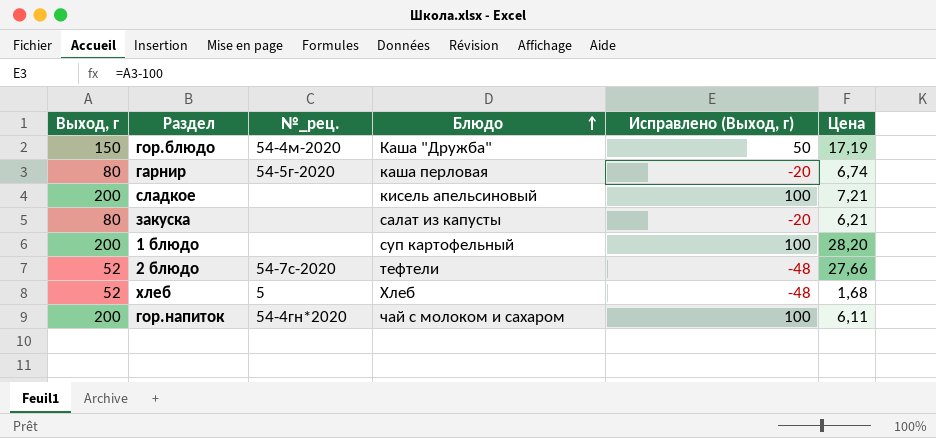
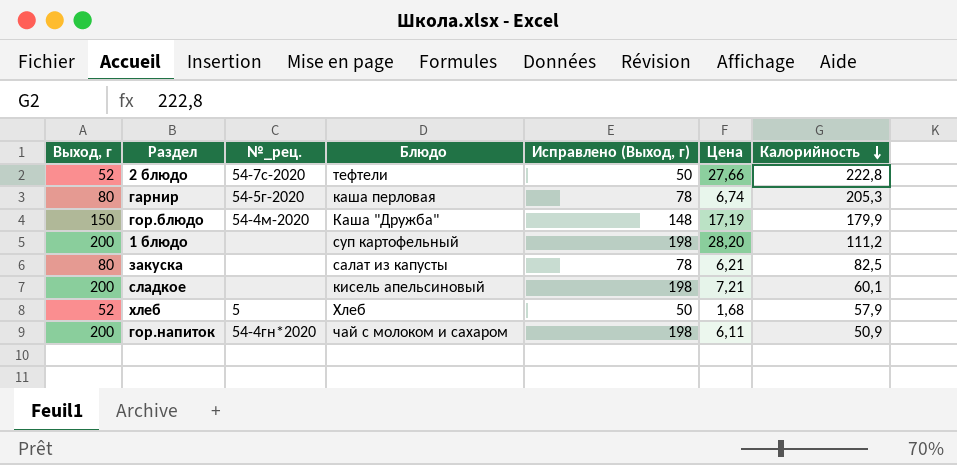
row order: Блюдо ascending -> Калорийность descending
column Исправлено (Выход, г) | formula: [Выход, г] - 100 -> [Выход, г] - 2
column Калорийность | position: none -> 7

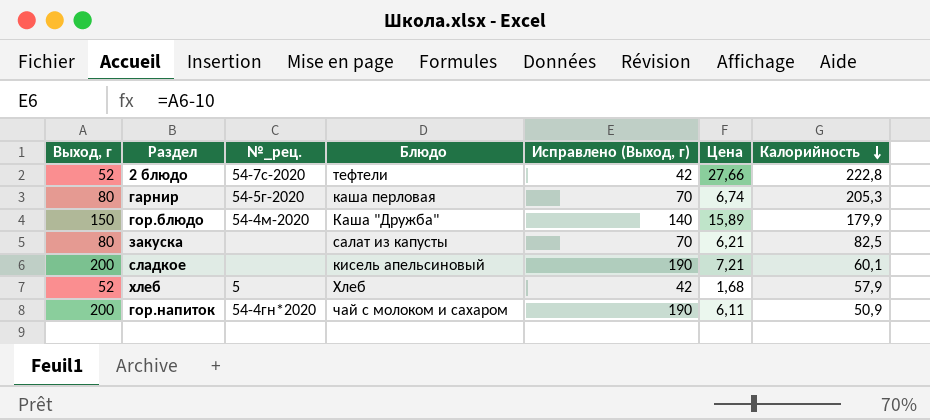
column Исправлено (Выход, г) | formula: [Выход, г] - 2 -> [Выход, г] - 10
row 1 блюдо: 200 | none | суп картофельный | 198 | 28,20 | 111,2 -> none
гор.блюдо | Цена: 17,19 -> 15,89

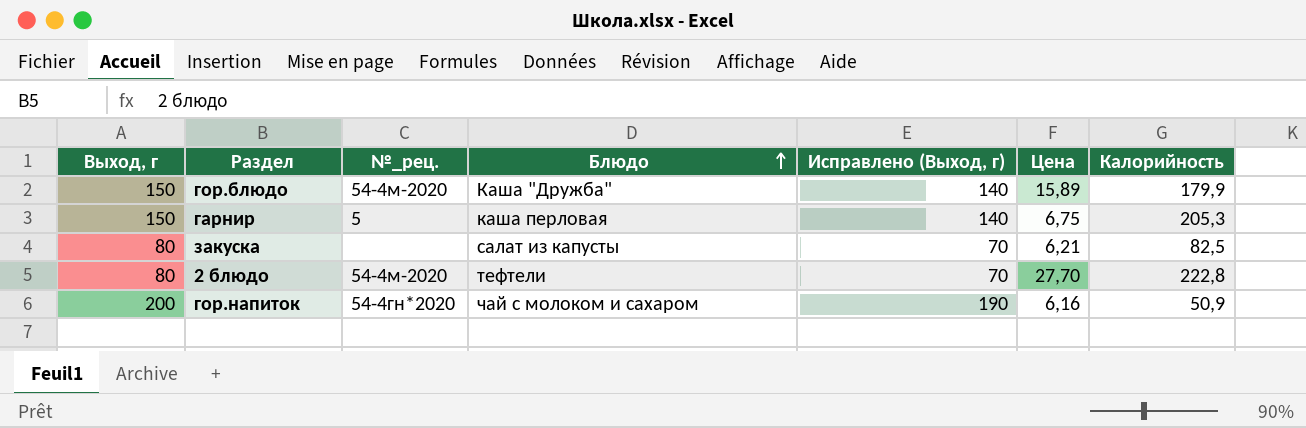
row order: Калорийность descending -> Блюдо ascending
row сладкое: 200 | none | кисель апельсиновый | 190 | 7,21 | 60,1 -> none
row хлеб: 52 | 5 | Хлеб | 42 | 1,68 | 57,9 -> none
гарнир | Выход, г: 80 -> 150
гарнир | №_рец.: 54-5г-2020 -> 5
гарнир | Исправлено (Выход, г): 70 -> 140
гарнир | Цена: 6,74 -> 6,75
2 блюдо | Выход, г: 52 -> 80
2 блюдо | №_рец.: 54-7с-2020 -> 54-4м-2020
2 блюдо | Исправлено (Выход, г): 42 -> 70
2 блюдо | Цена: 27,66 -> 27,70
гор.напиток | Цена: 6,11 -> 6,16

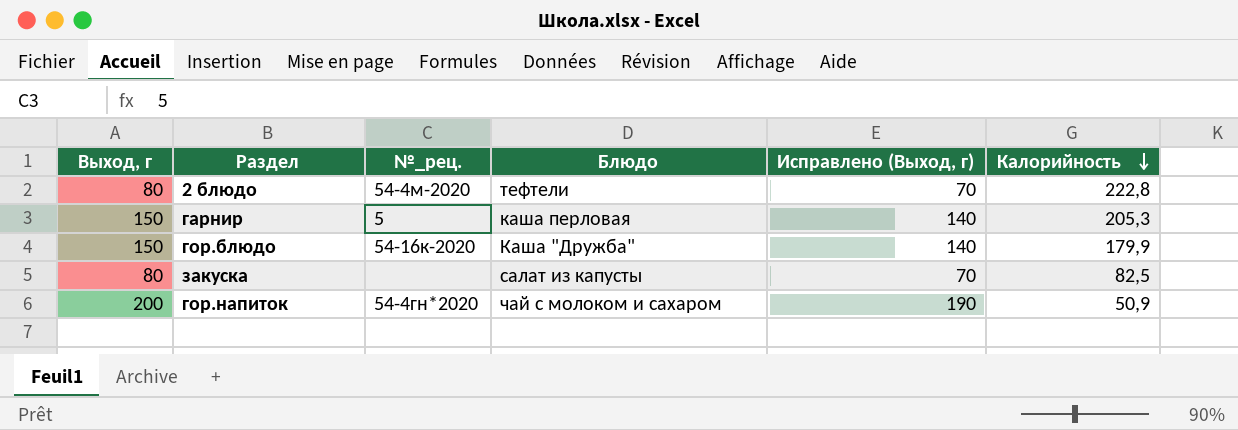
row order: Блюдо ascending -> Калорийность descending
column Цена | position: 6 -> none
гор.блюдо | №_рец.: 54-4м-2020 -> 54-16к-2020

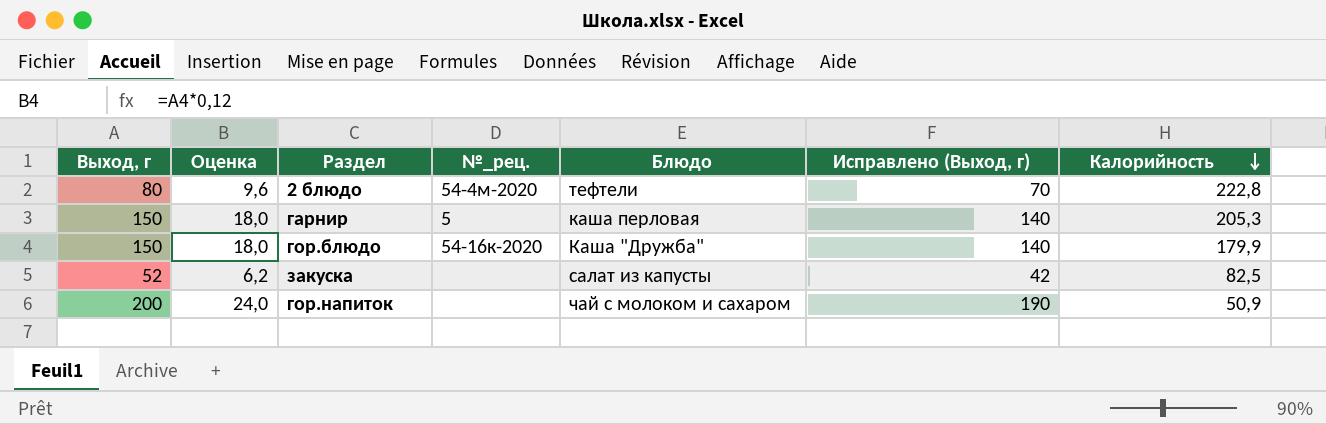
column Оценка | formula: none -> [Выход, г] * 0,12
закуска | Выход, г: 80 -> 52
закуска | Исправлено (Выход, г): 70 -> 42
гор.напиток | №_рец.: 54-4гн*2020 -> none

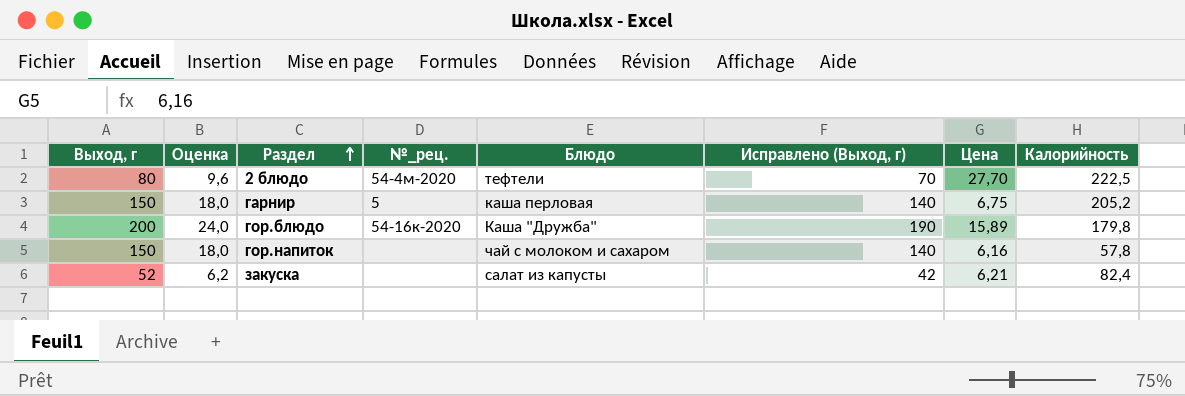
row order: Калорийность descending -> Раздел ascending
column Цена | position: none -> 7
2 блюдо | Калорийность: 222,8 -> 222,5
гарнир | Калорийность: 205,3 -> 205,2
гор.блюдо | Выход, г: 150 -> 200
гор.блюдо | Оценка: 18,0 -> 24,0
гор.блюдо | Исправлено (Выход, г): 140 -> 190
гор.блюдо | Калорийность: 179,9 -> 179,8
гор.напиток | Выход, г: 200 -> 150
гор.напиток | Оценка: 24,0 -> 18,0
гор.напиток | Исправлено (Выход, г): 190 -> 140
гор.напиток | Калорийность: 50,9 -> 57,8
закуска | Калорийность: 82,5 -> 82,4

